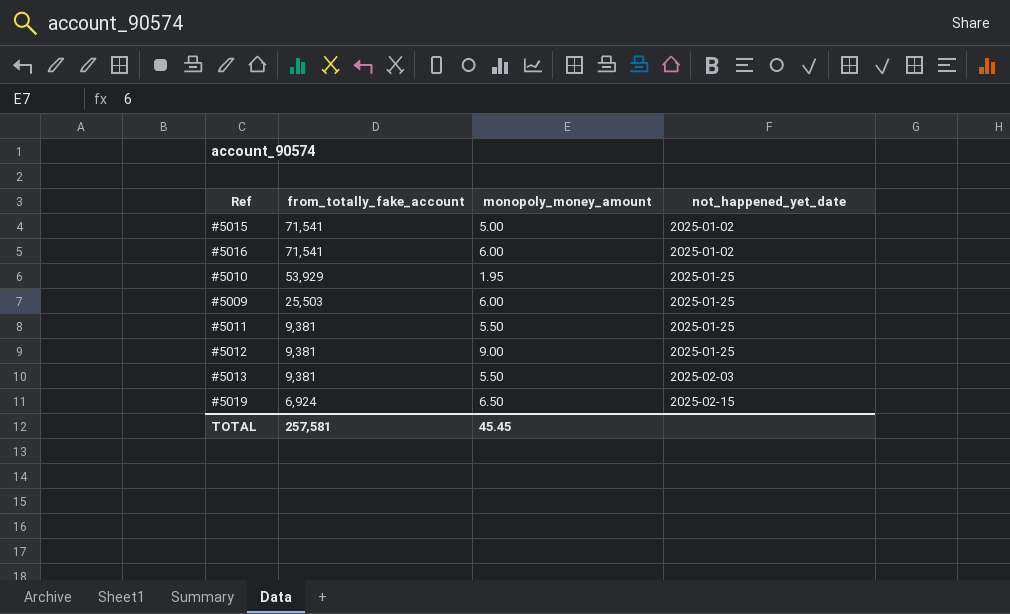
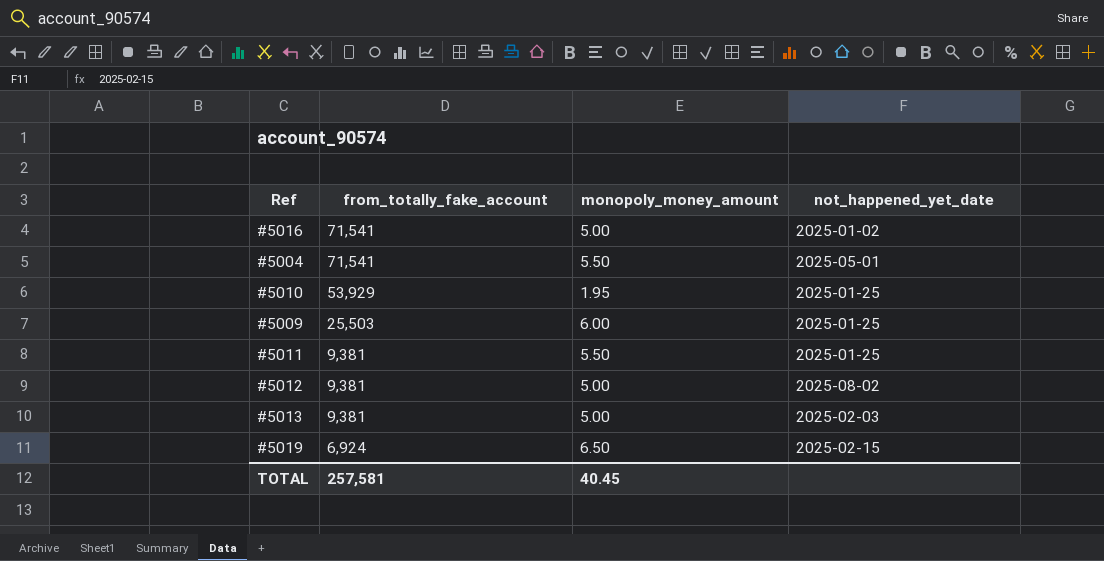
row #5015: 71,541 | 5.00 | 2025-01-02 -> none
#5016 | monopoly_money_amount: 6.00 -> 5.00
row #5004: none -> 71,541 | 5.50 | 2025-05-01
#5012 | monopoly_money_amount: 9.00 -> 5.00
#5012 | not_happened_yet_date: 2025-01-25 -> 2025-08-02
#5013 | monopoly_money_amount: 5.50 -> 5.00
TOTAL | monopoly_money_amount: 45.45 -> 40.45

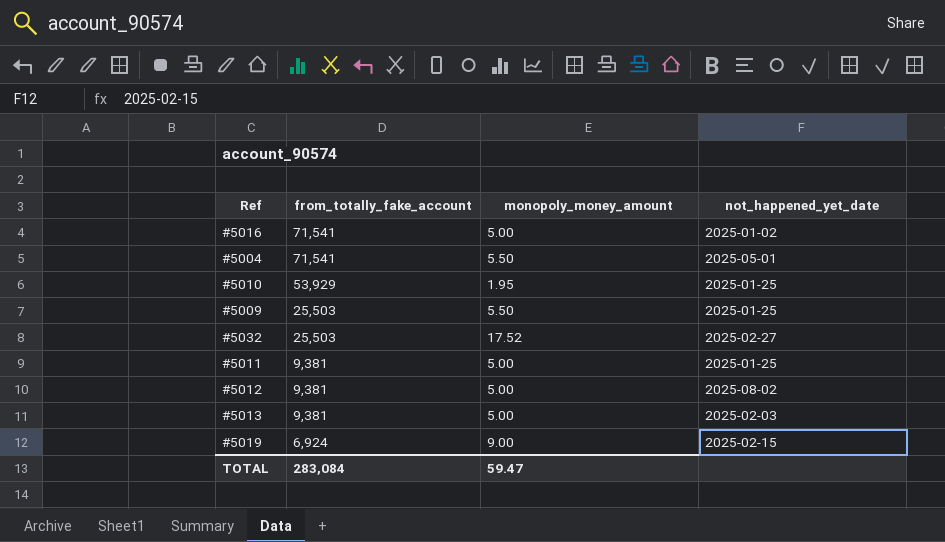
#5009 | monopoly_money_amount: 6.00 -> 5.50
row #5032: none -> 25,503 | 17.52 | 2025-02-27
#5011 | monopoly_money_amount: 5.50 -> 5.00
#5019 | monopoly_money_amount: 6.50 -> 9.00
TOTAL | from_totally_fake_account: 257,581 -> 283,084
TOTAL | monopoly_money_amount: 40.45 -> 59.47

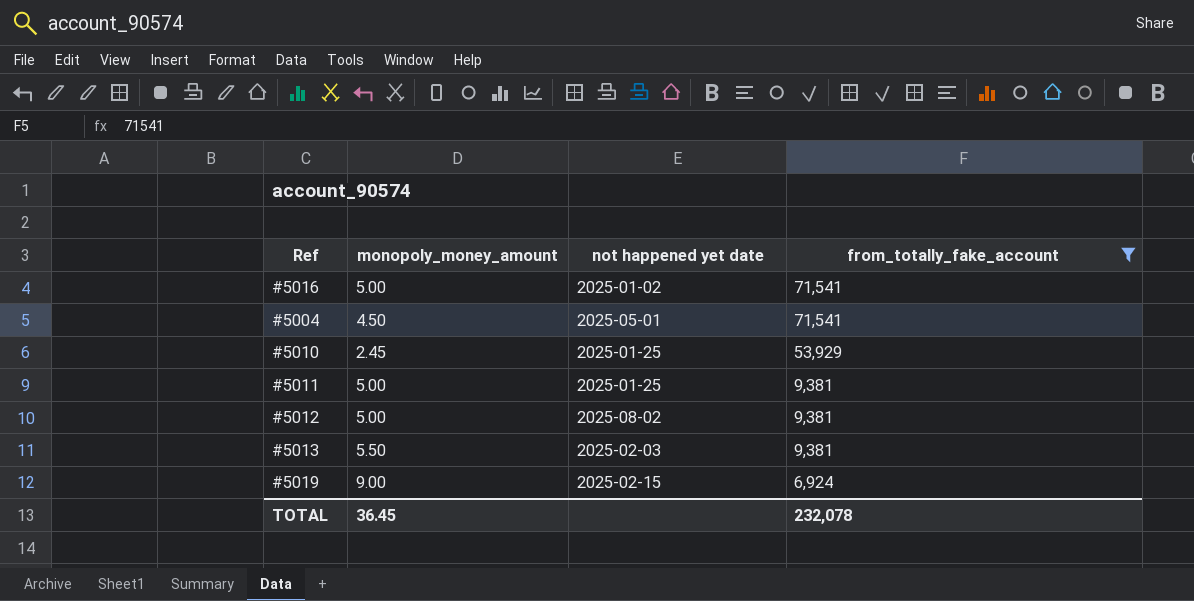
filter: none -> from_totally_fake_account != 25,503
column name: not_happened_yet_date -> not happened yet date
column from_totally_fake_account | position: 2 -> 4
#5004 | monopoly_money_amount: 5.50 -> 4.50
#5010 | monopoly_money_amount: 1.95 -> 2.45
#5013 | monopoly_money_amount: 5.00 -> 5.50
TOTAL | monopoly_money_amount: 59.47 -> 36.45
TOTAL | from_totally_fake_account: 283,084 -> 232,078

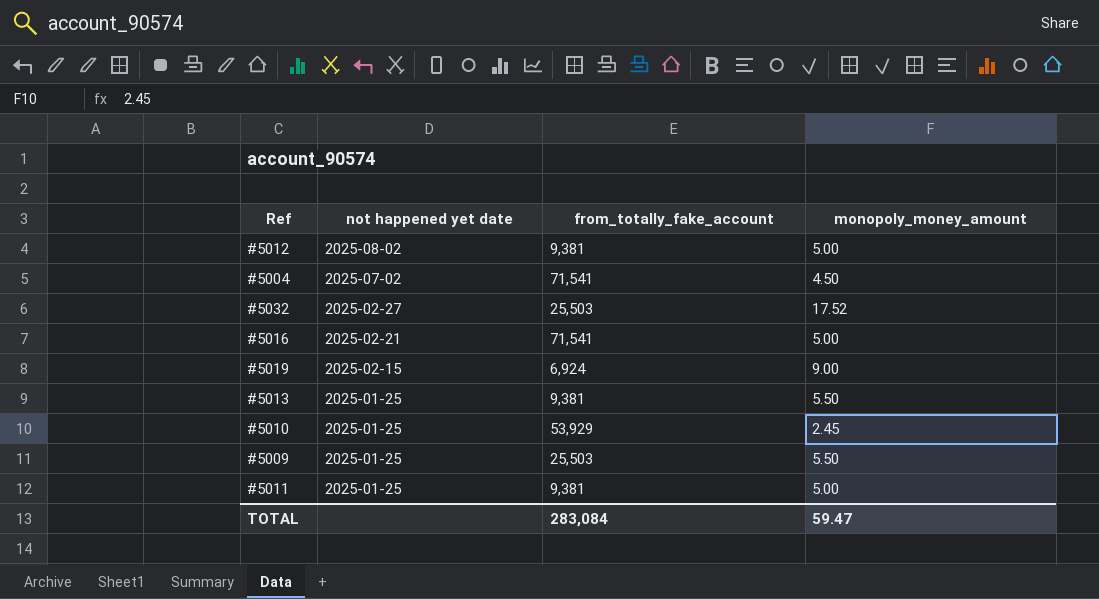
filter: from_totally_fake_account != 25,503 -> none
row order: from_totally_fake_account descending -> not happened yet date descending
column monopoly_money_amount | position: 2 -> 4
#5004 | not happened yet date: 2025-05-01 -> 2025-07-02
#5016 | not happened yet date: 2025-01-02 -> 2025-02-21
#5013 | not happened yet date: 2025-02-03 -> 2025-01-25
TOTAL | from_totally_fake_account: 232,078 -> 283,084
TOTAL | monopoly_money_amount: 36.45 -> 59.47

